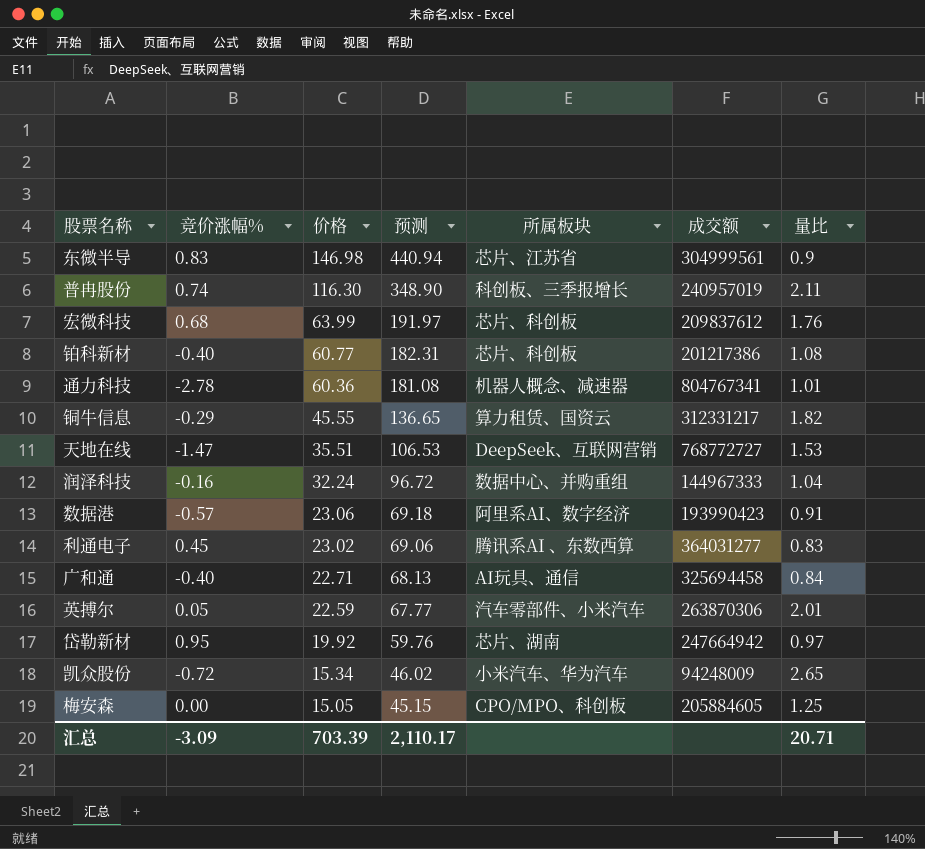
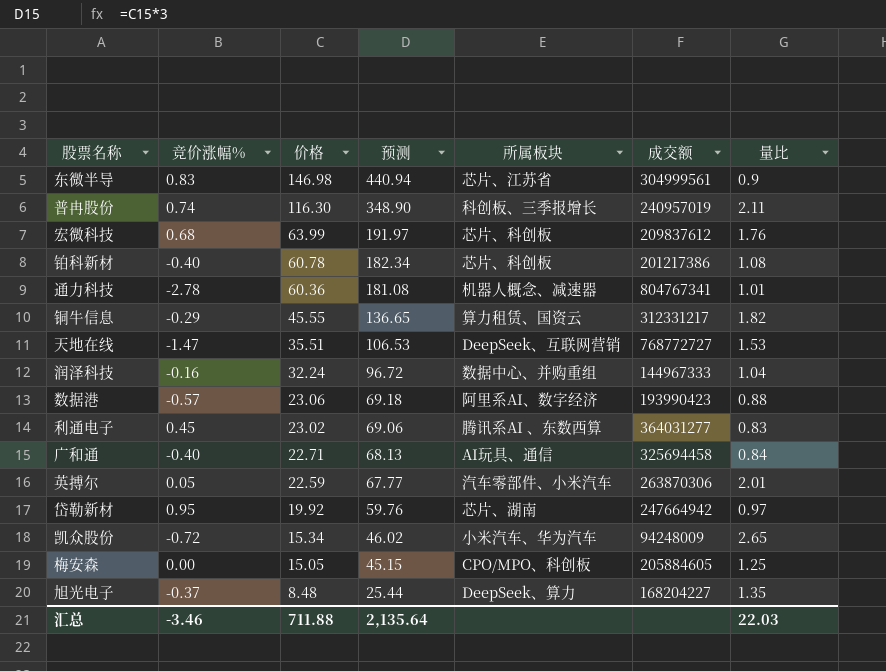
铂科新材 | 价格: 60.77 -> 60.78
铂科新材 | 预测: 182.31 -> 182.34
数据港 | 量比: 0.91 -> 0.88
row 旭光电子: none -> -0.37 | 8.48 | 25.44 | DeepSeek、算力 | 168204227 | 1.35
汇总 | 竞价涨幅%: -3.09 -> -3.46
汇总 | 价格: 703.39 -> 711.88
汇总 | 预测: 2,110.17 -> 2,135.64
汇总 | 量比: 20.71 -> 22.03

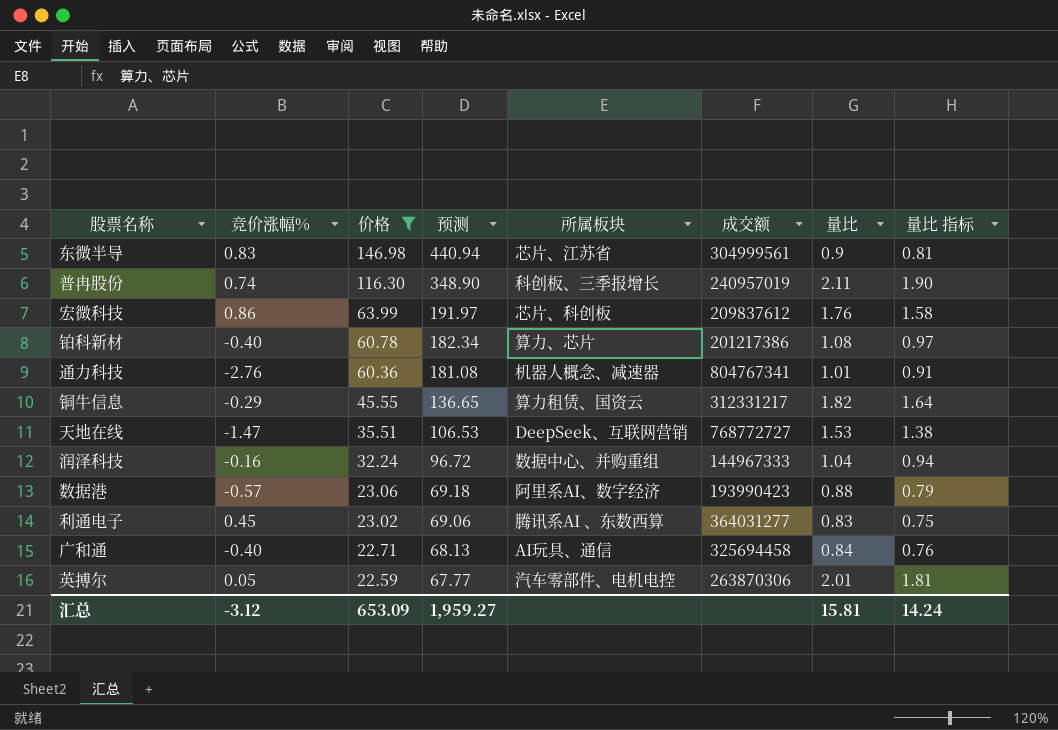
filter: none -> 价格 >= 22.59
column 量比 指标 | formula: none -> [量比] * 0.9
宏微科技 | 竞价涨幅%: 0.68 -> 0.86
铂科新材 | 所属板块: 芯片、科创板 -> 算力、芯片
通力科技 | 竞价涨幅%: -2.78 -> -2.76
英搏尔 | 所属板块: 汽车零部件、小米汽车 -> 汽车零部件、电机电控
汇总 | 竞价涨幅%: -3.46 -> -3.12
汇总 | 价格: 711.88 -> 653.09
汇总 | 预测: 2,135.64 -> 1,959.27
汇总 | 量比: 22.03 -> 15.81

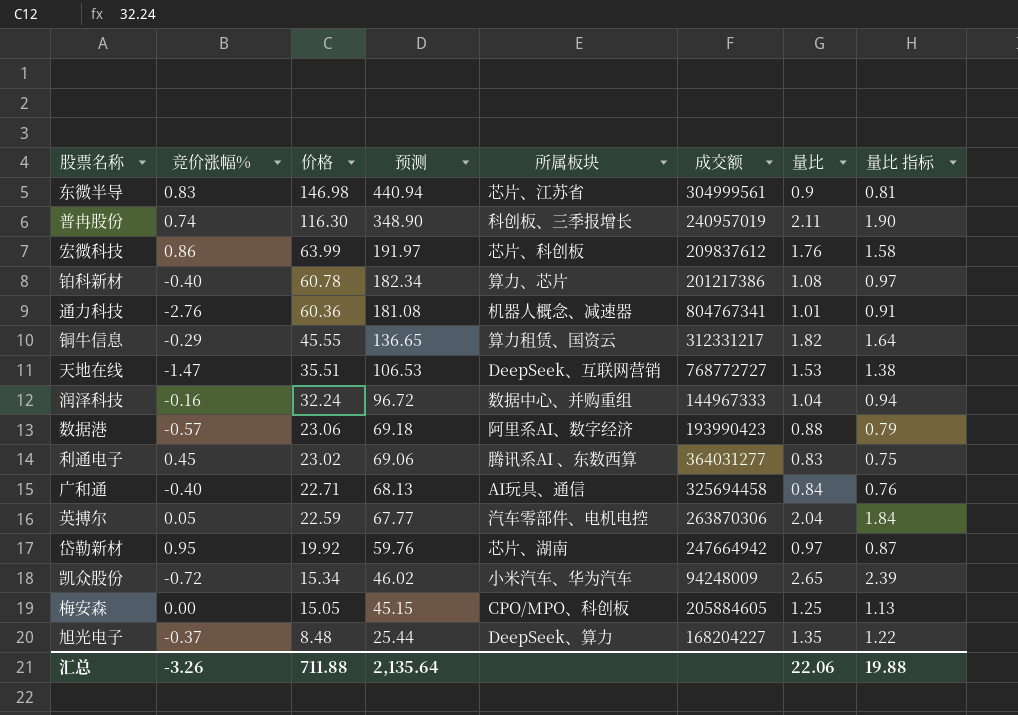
filter: 价格 >= 22.59 -> none
英搏尔 | 量比: 2.01 -> 2.04
英搏尔 | 量比 指标: 1.81 -> 1.84
汇总 | 竞价涨幅%: -3.12 -> -3.26
汇总 | 价格: 653.09 -> 711.88
汇总 | 预测: 1,959.27 -> 2,135.64
汇总 | 量比: 15.81 -> 22.06
汇总 | 量比 指标: 14.24 -> 19.88

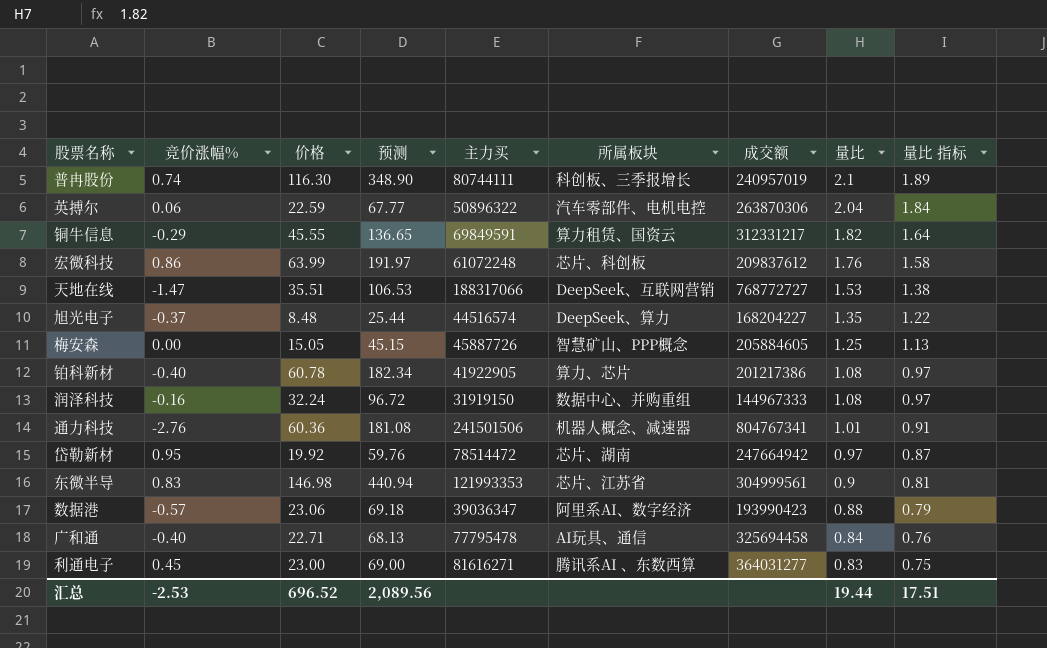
row order: 价格 descending -> 量比 descending
column 主力买 | position: none -> 5
row 凯众股份: -0.72 | 15.34 | 46.02 | 小米汽车、华为汽车 | 94248009 | 2.65 | 2.39 -> none
普冉股份 | 量比: 2.11 -> 2.1
普冉股份 | 量比 指标: 1.90 -> 1.89
英搏尔 | 竞价涨幅%: 0.05 -> 0.06
梅安森 | 所属板块: CPO/MPO、科创板 -> 智慧矿山、PPP概念
润泽科技 | 量比: 1.04 -> 1.08
润泽科技 | 量比 指标: 0.94 -> 0.97
利通电子 | 价格: 23.02 -> 23.00
利通电子 | 预测: 69.06 -> 69.00
汇总 | 竞价涨幅%: -3.26 -> -2.53
汇总 | 价格: 711.88 -> 696.52
汇总 | 预测: 2,135.64 -> 2,089.56
汇总 | 量比: 22.06 -> 19.44
汇总 | 量比 指标: 19.88 -> 17.51

